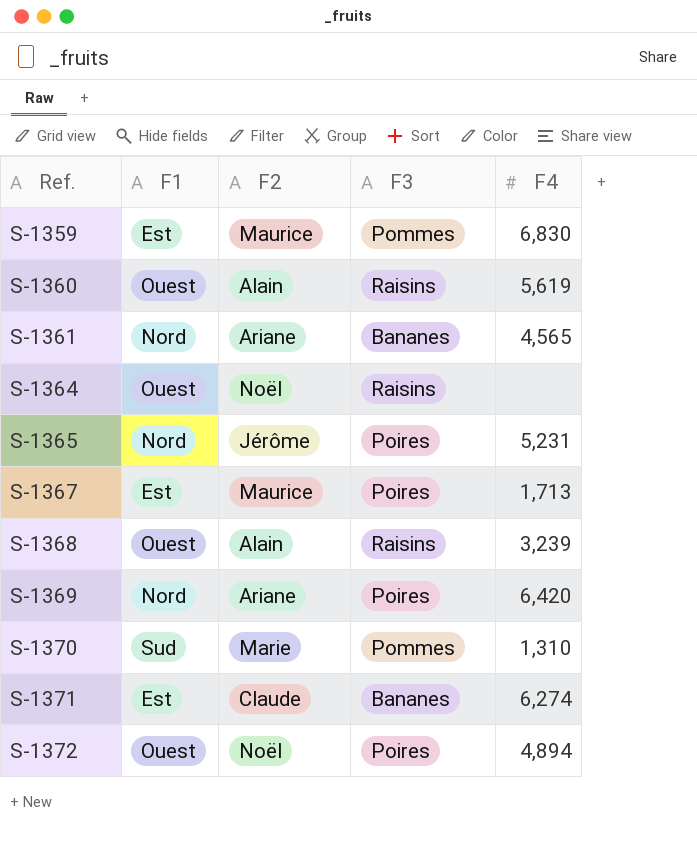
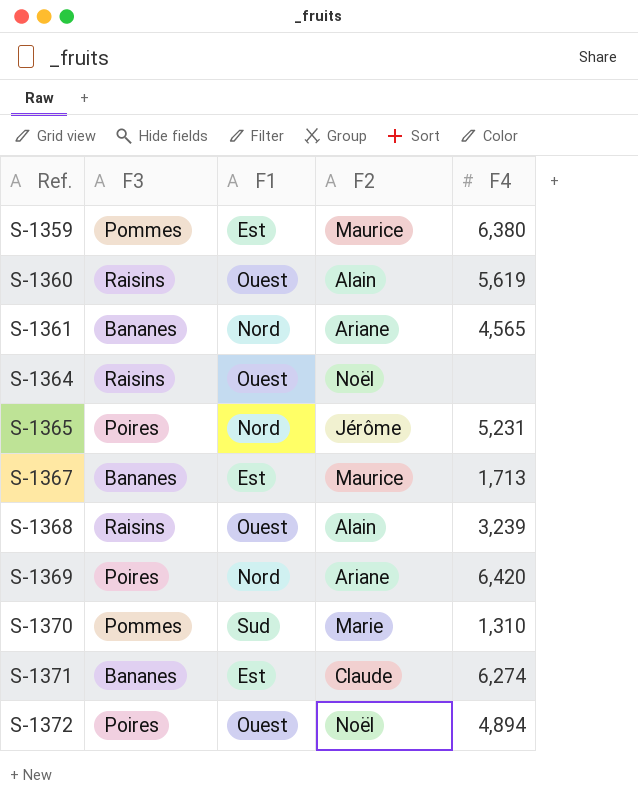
column F3 | position: 4 -> 2
S-1359 | F4: 6,830 -> 6,380
S-1367 | F3: Poires -> Bananes

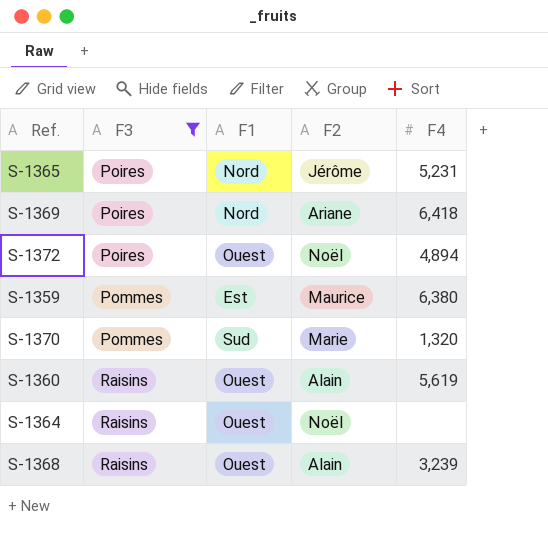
filter: none -> F3 != Bananes
row order: Ref. ascending -> F3 ascending
S-1369 | F4: 6,420 -> 6,418
S-1370 | F4: 1,310 -> 1,320

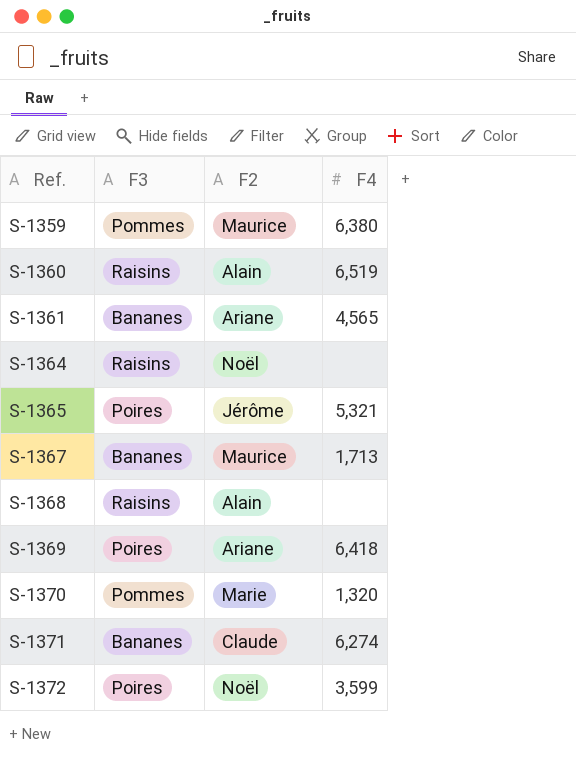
filter: F3 != Bananes -> none
row order: F3 ascending -> Ref. ascending
column F1 | position: 3 -> none
S-1360 | F4: 5,619 -> 6,519
S-1365 | F4: 5,231 -> 5,321
S-1368 | F4: 3,239 -> none
S-1372 | F4: 4,894 -> 3,599

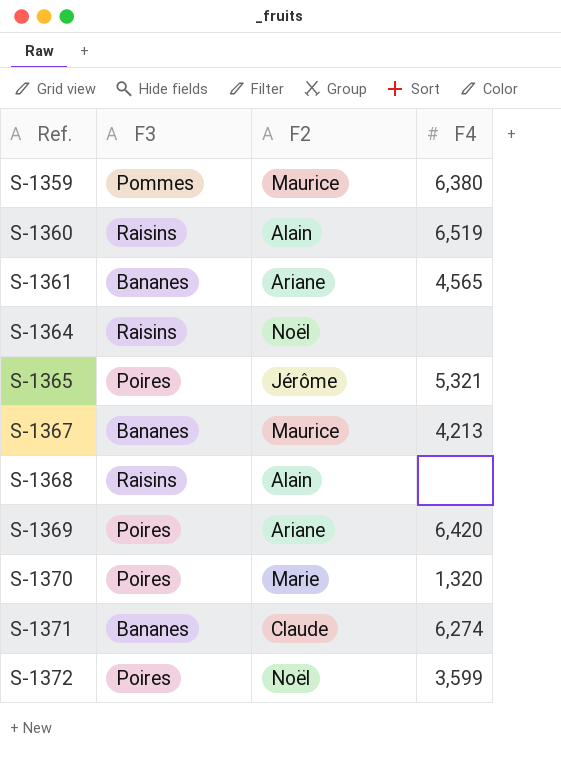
S-1367 | F4: 1,713 -> 4,213
S-1369 | F4: 6,418 -> 6,420
S-1370 | F3: Pommes -> Poires

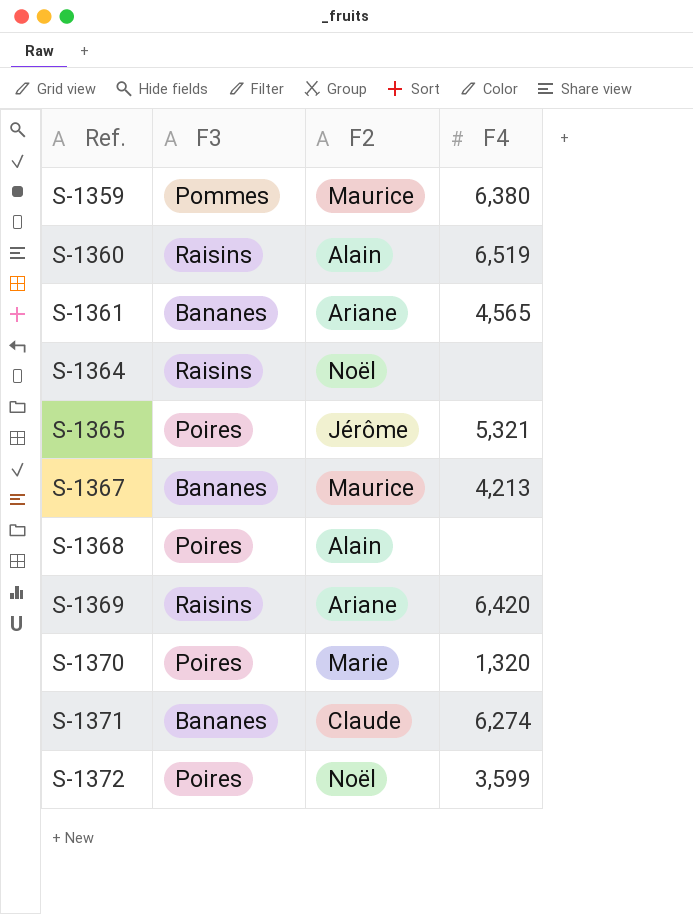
S-1368 | F3: Raisins -> Poires
S-1369 | F3: Poires -> Raisins

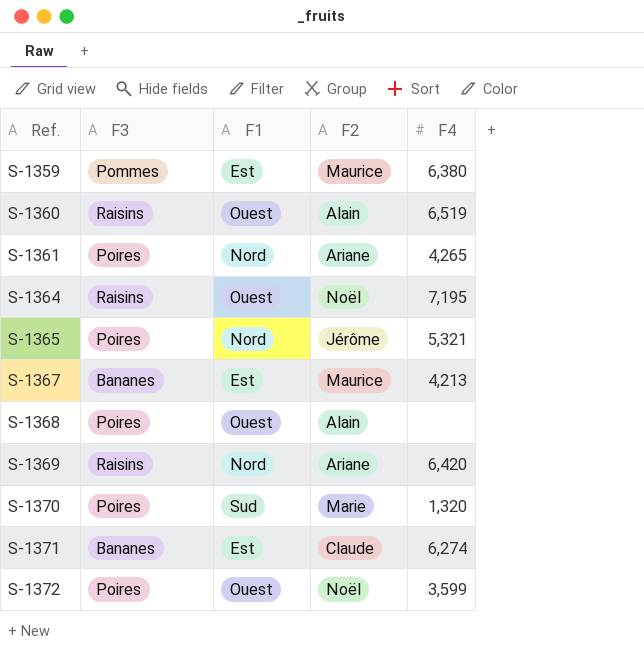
column F1 | position: none -> 3
S-1361 | F3: Bananes -> Poires
S-1361 | F4: 4,565 -> 4,265
S-1364 | F4: none -> 7,195

